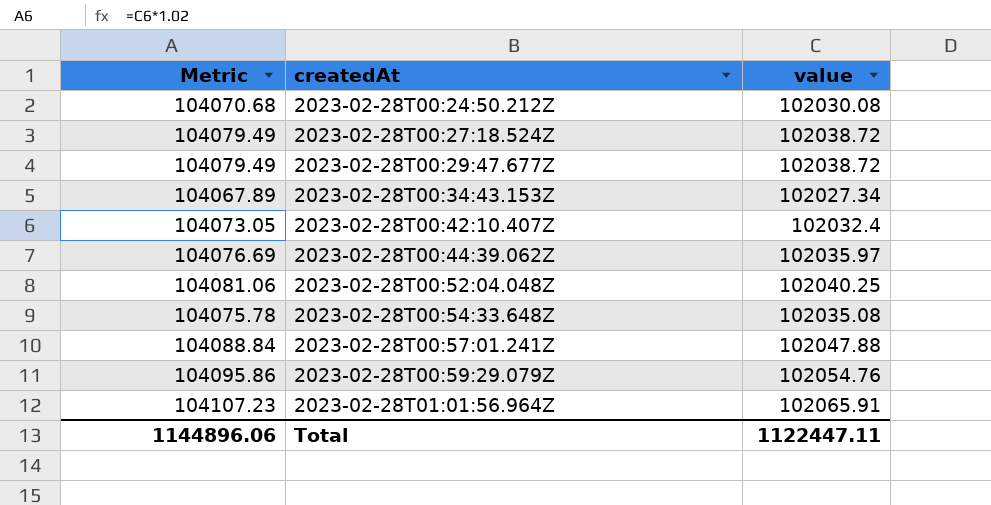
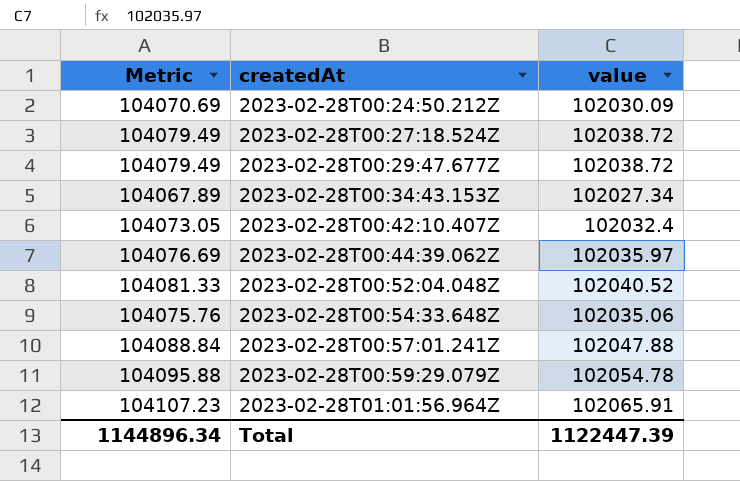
2023-02-28T00:24:50.212Z | Metric: 104070.68 -> 104070.69
2023-02-28T00:24:50.212Z | value: 102030.08 -> 102030.09
2023-02-28T00:52:04.048Z | Metric: 104081.06 -> 104081.33
2023-02-28T00:52:04.048Z | value: 102040.25 -> 102040.52
2023-02-28T00:54:33.648Z | Metric: 104075.78 -> 104075.76
2023-02-28T00:54:33.648Z | value: 102035.08 -> 102035.06
2023-02-28T00:59:29.079Z | Metric: 104095.86 -> 104095.88
2023-02-28T00:59:29.079Z | value: 102054.76 -> 102054.78
Total | Metric: 1144896.06 -> 1144896.34
Total | value: 1122447.11 -> 1122447.39

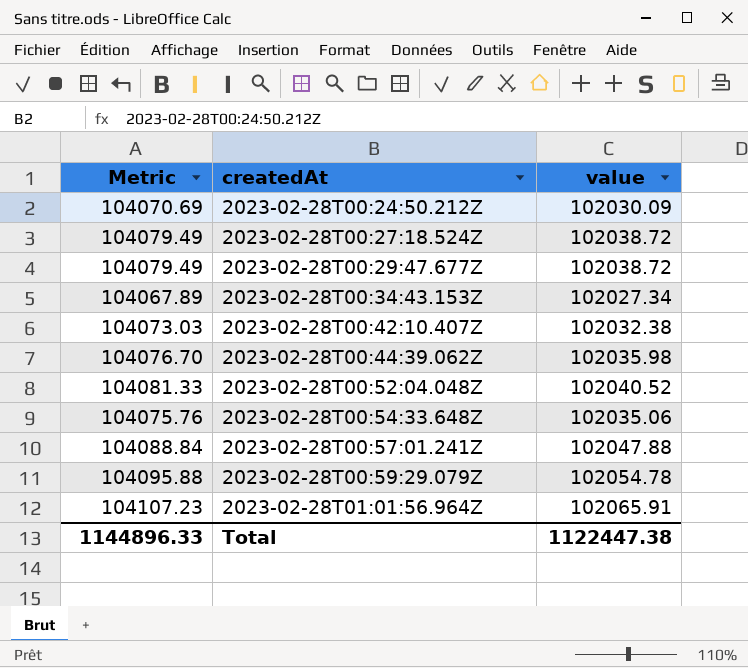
2023-02-28T00:42:10.407Z | Metric: 104073.05 -> 104073.03
2023-02-28T00:42:10.407Z | value: 102032.4 -> 102032.38
2023-02-28T00:44:39.062Z | Metric: 104076.69 -> 104076.70
2023-02-28T00:44:39.062Z | value: 102035.97 -> 102035.98
Total | Metric: 1144896.34 -> 1144896.33
Total | value: 1122447.39 -> 1122447.38

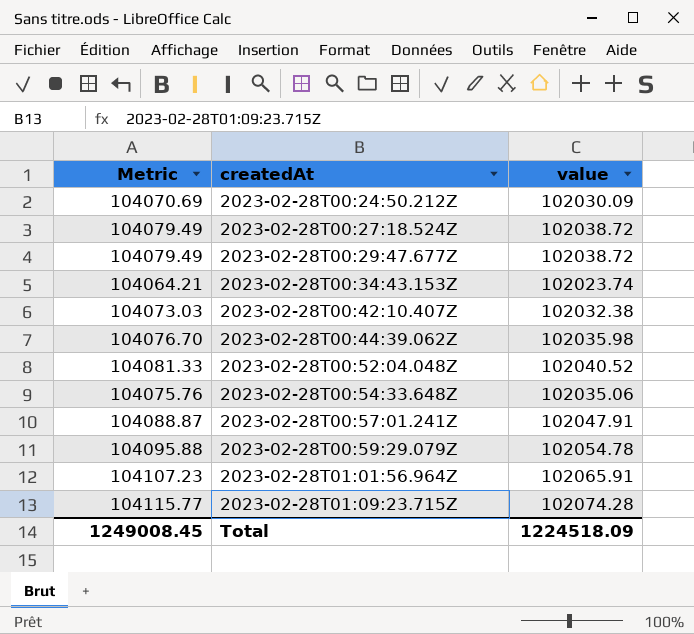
2023-02-28T00:34:43.153Z | Metric: 104067.89 -> 104064.21
2023-02-28T00:34:43.153Z | value: 102027.34 -> 102023.74
2023-02-28T00:57:01.241Z | Metric: 104088.84 -> 104088.87
2023-02-28T00:57:01.241Z | value: 102047.88 -> 102047.91
row 2023-02-28T01:09:23.715Z: none -> 104115.77 | 102074.28
Total | Metric: 1144896.33 -> 1249008.45
Total | value: 1122447.38 -> 1224518.09

